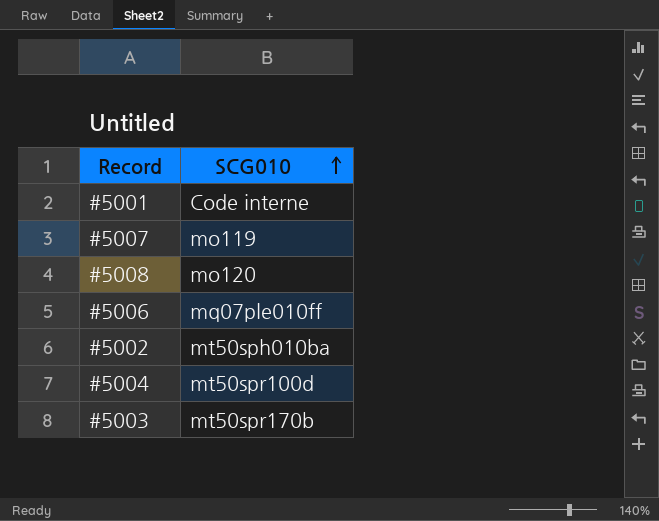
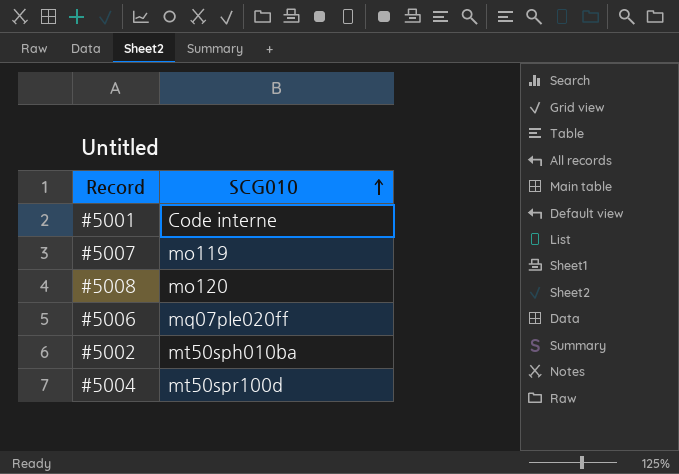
row #5003: mt50spr170b -> none
#5006 | SCG010: mq07ple010ff -> mq07ple020ff

